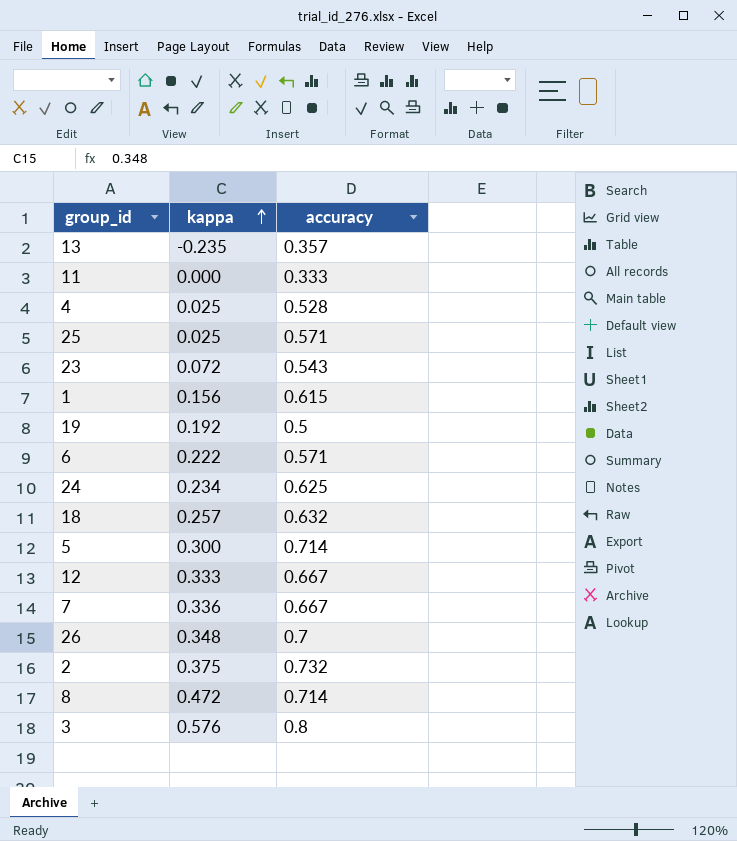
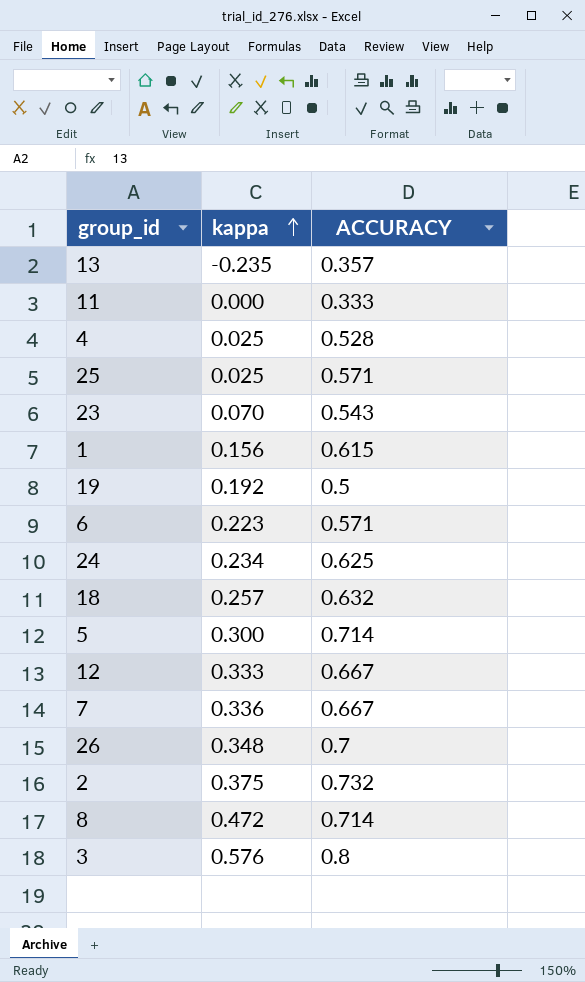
column name: accuracy -> ACCURACY
23 | kappa: 0.072 -> 0.070
6 | kappa: 0.222 -> 0.223

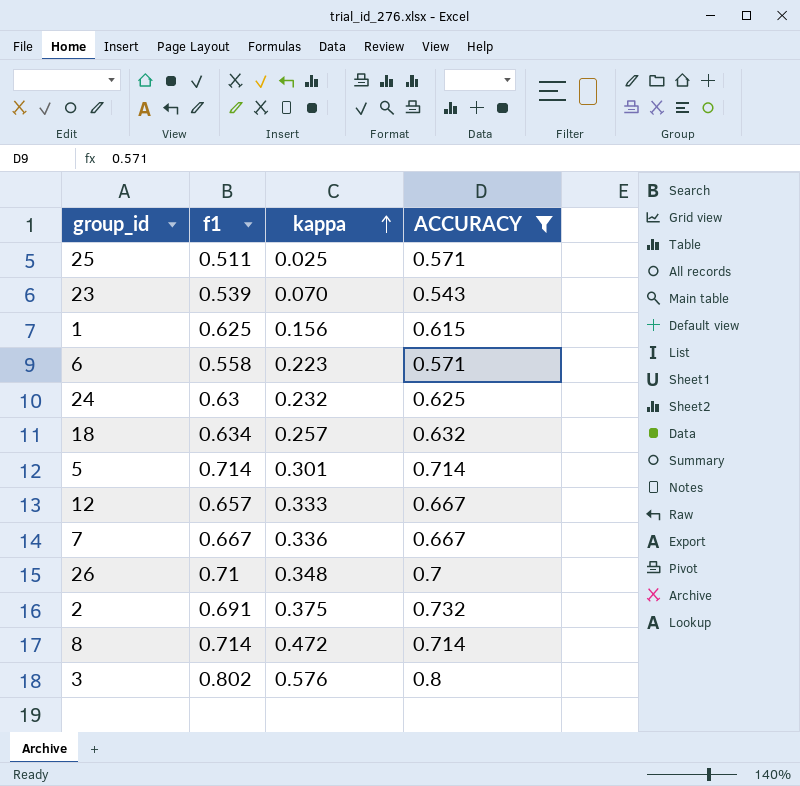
filter: none -> ACCURACY >= 0.543
column f1 | position: none -> 2
24 | kappa: 0.234 -> 0.232
5 | kappa: 0.300 -> 0.301

